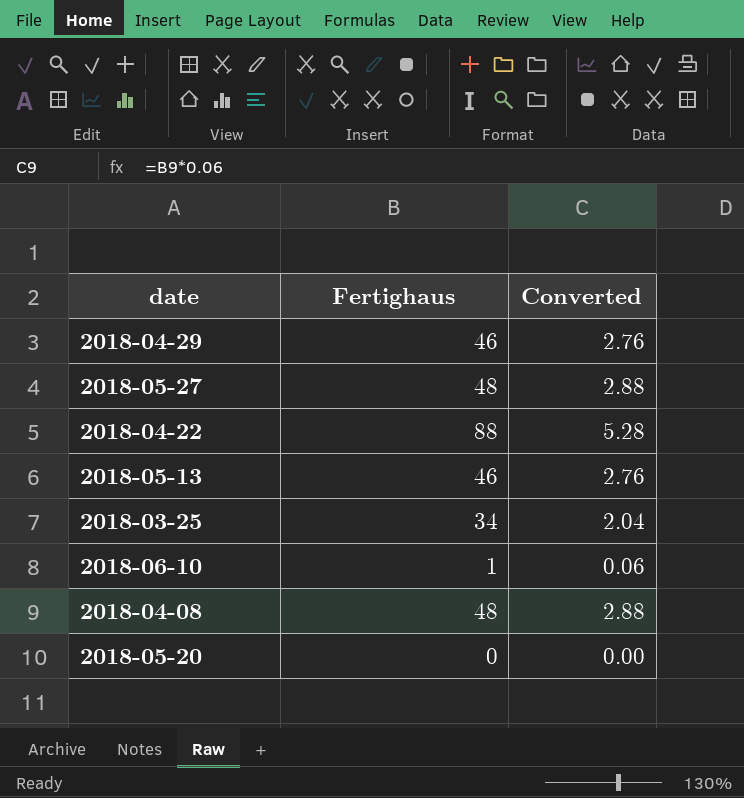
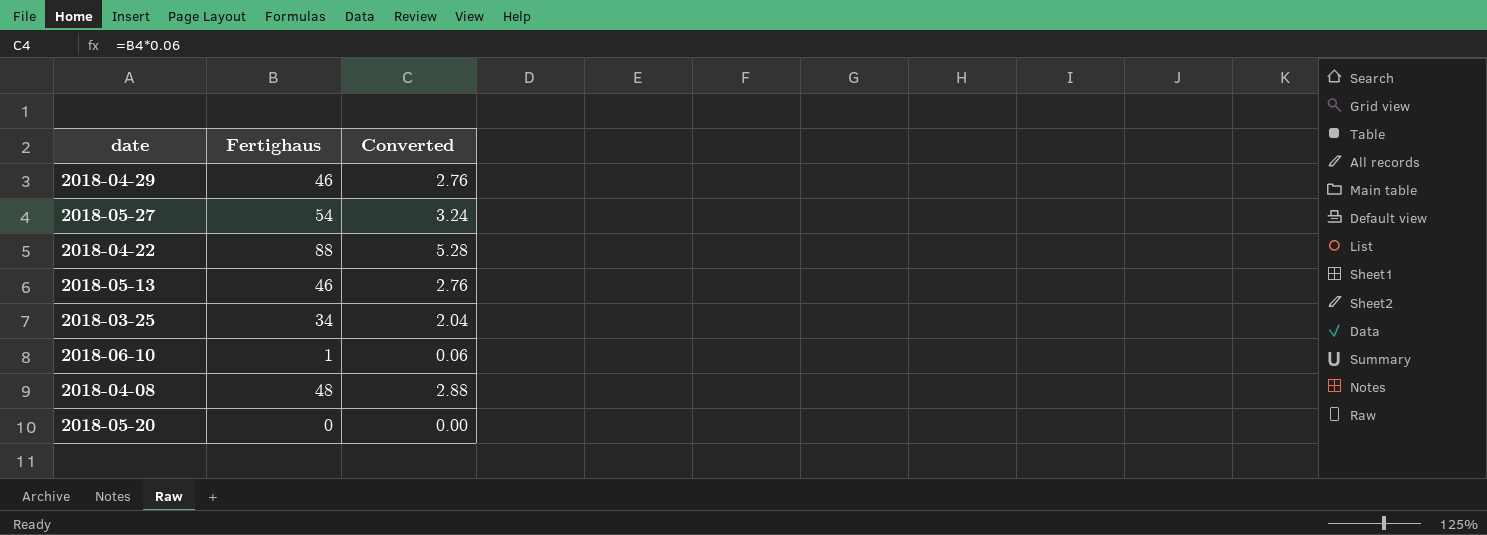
2018-05-27 | Fertighaus: 48 -> 54
2018-05-27 | Converted: 2.88 -> 3.24

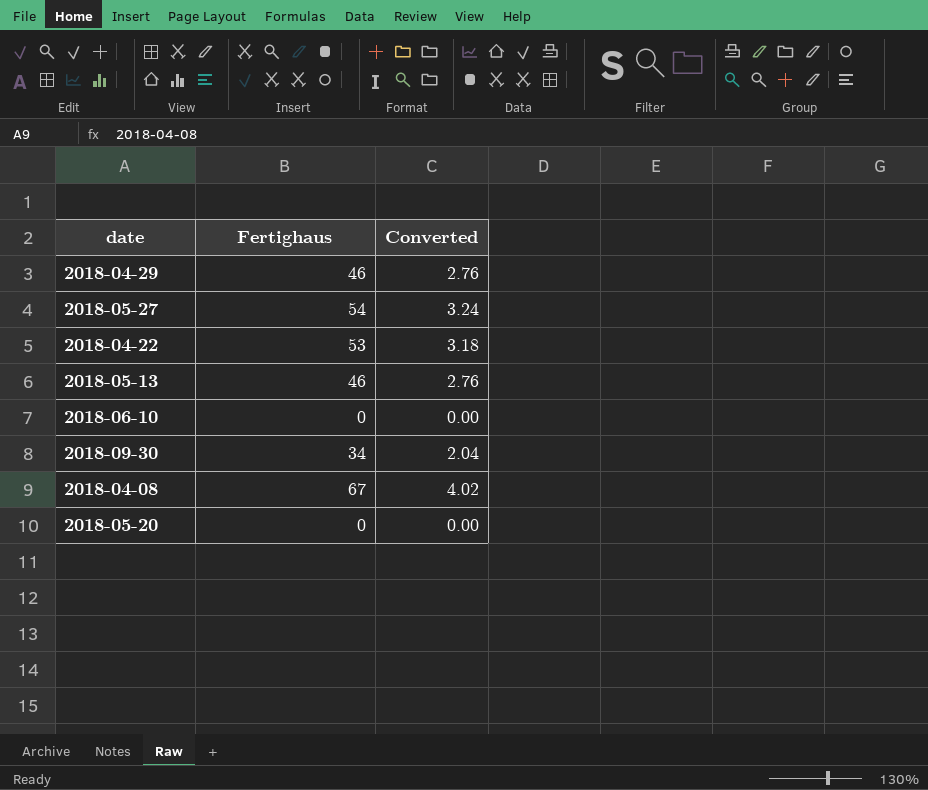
row 2018-03-25: 34 | 2.04 -> none
2018-04-22 | Fertighaus: 88 -> 53
2018-04-22 | Converted: 5.28 -> 3.18
2018-06-10 | Fertighaus: 1 -> 0
2018-06-10 | Converted: 0.06 -> 0.00
row 2018-09-30: none -> 34 | 2.04
2018-04-08 | Fertighaus: 48 -> 67
2018-04-08 | Converted: 2.88 -> 4.02

